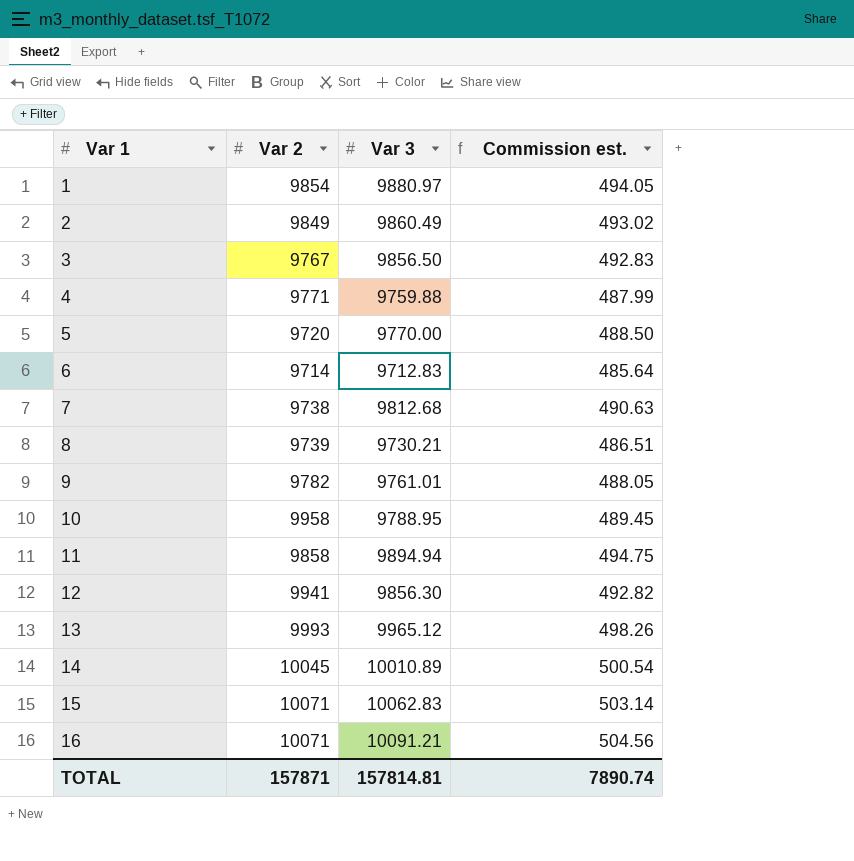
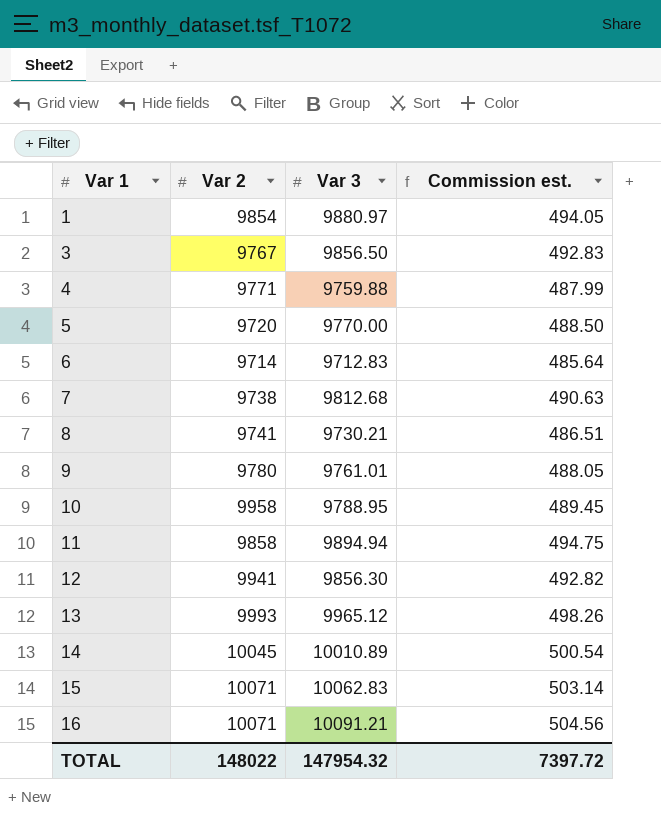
row 2: 9849 | 9860.49 | 493.02 -> none
8 | Var 2: 9739 -> 9741
9 | Var 2: 9782 -> 9780
TOTAL | Var 2: 157871 -> 148022
TOTAL | Var 3: 157814.81 -> 147954.32
TOTAL | Commission est.: 7890.74 -> 7397.72

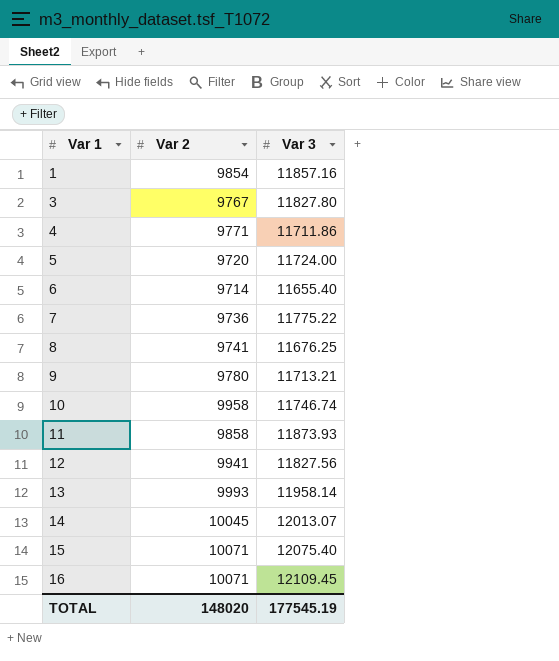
column Commission est. | formula: [Var 3] * 0.05 -> none
1 | Var 3: 9880.97 -> 11857.16
3 | Var 3: 9856.50 -> 11827.80
4 | Var 3: 9759.88 -> 11711.86
5 | Var 3: 9770.00 -> 11724.00
6 | Var 3: 9712.83 -> 11655.40
7 | Var 2: 9738 -> 9736
7 | Var 3: 9812.68 -> 11775.22
8 | Var 3: 9730.21 -> 11676.25
9 | Var 3: 9761.01 -> 11713.21
10 | Var 3: 9788.95 -> 11746.74
11 | Var 3: 9894.94 -> 11873.93
12 | Var 3: 9856.30 -> 11827.56
13 | Var 3: 9965.12 -> 11958.14
14 | Var 3: 10010.89 -> 12013.07
15 | Var 3: 10062.83 -> 12075.40
16 | Var 3: 10091.21 -> 12109.45
TOTAL | Var 2: 148022 -> 148020
TOTAL | Var 3: 147954.32 -> 177545.19

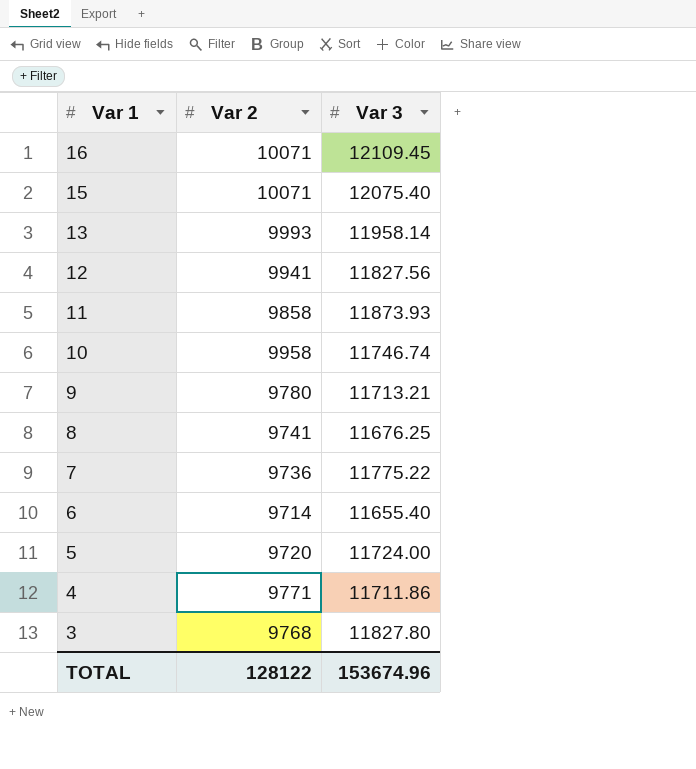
row order: Var 1 ascending -> Var 1 descending
row 1: 9854 | 11857.16 -> none
row 14: 10045 | 12013.07 -> none
3 | Var 2: 9767 -> 9768
TOTAL | Var 2: 148020 -> 128122
TOTAL | Var 3: 177545.19 -> 153674.96

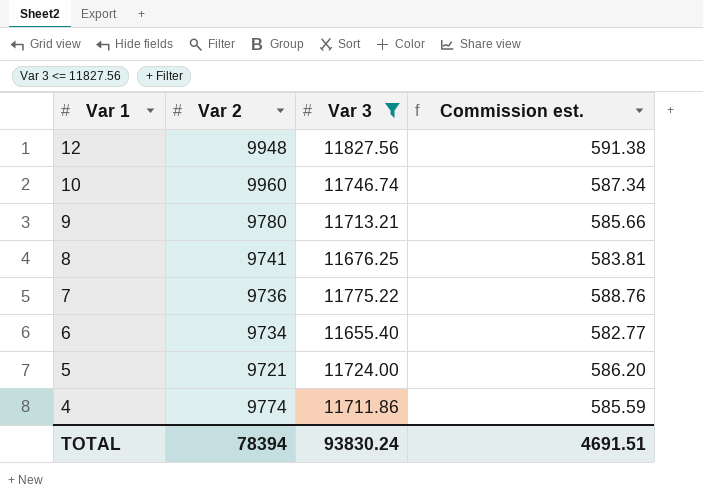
filter: none -> Var 3 <= 11827.56
column Commission est. | formula: none -> [Var 3] * 0.05
12 | Var 2: 9941 -> 9948
10 | Var 2: 9958 -> 9960
6 | Var 2: 9714 -> 9734
5 | Var 2: 9720 -> 9721
4 | Var 2: 9771 -> 9774
TOTAL | Var 2: 128122 -> 78394
TOTAL | Var 3: 153674.96 -> 93830.24

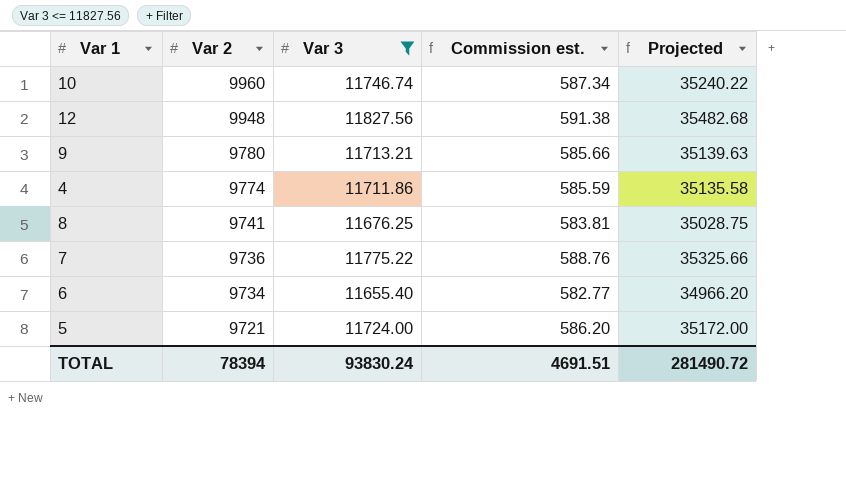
row order: Var 1 descending -> Var 2 descending
column Projected | formula: none -> [Var 3] * 3

